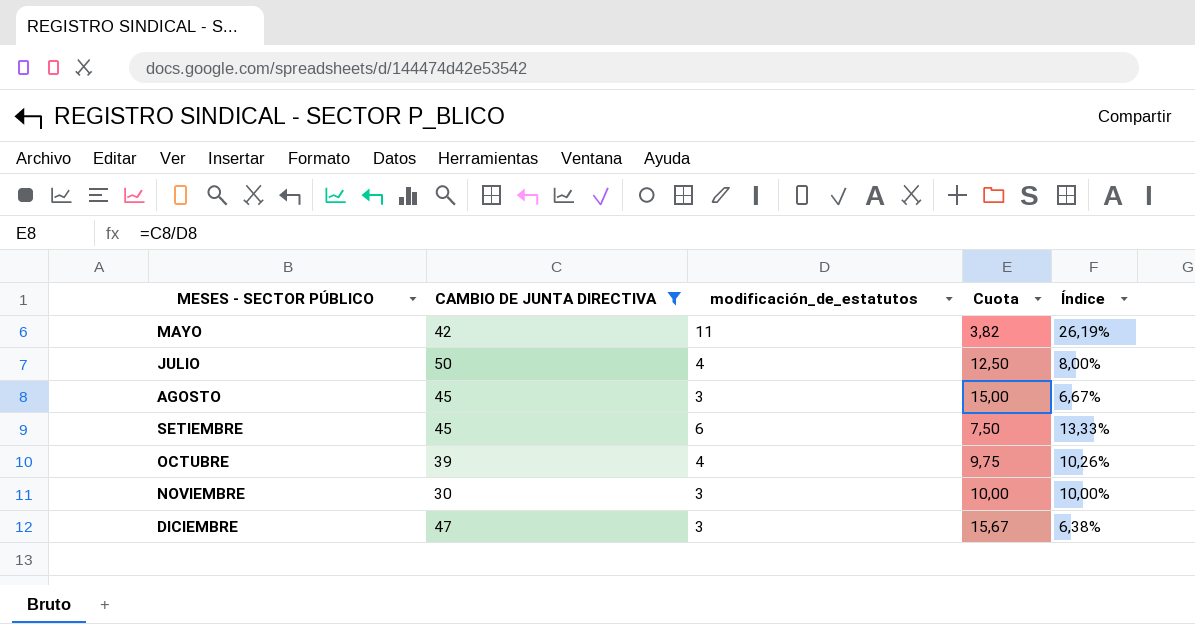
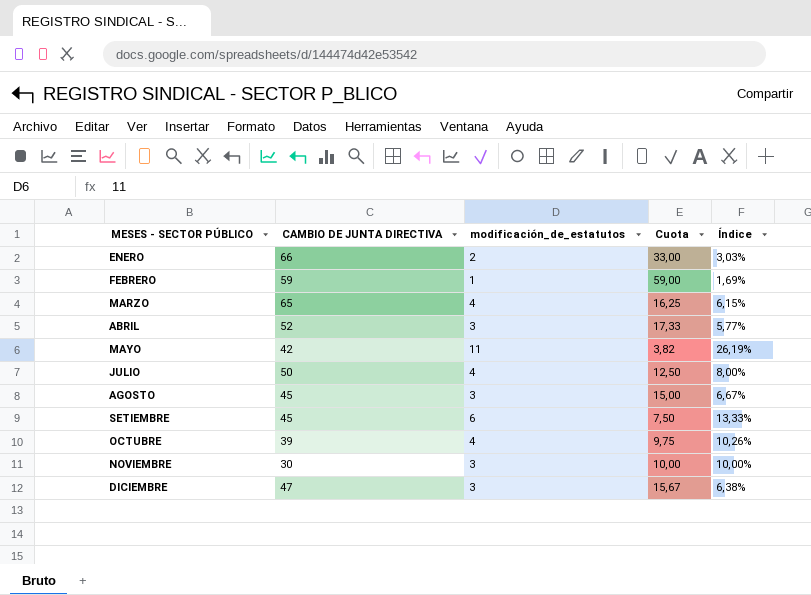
filter: CAMBIO DE JUNTA DIRECTIVA <= 50 -> none

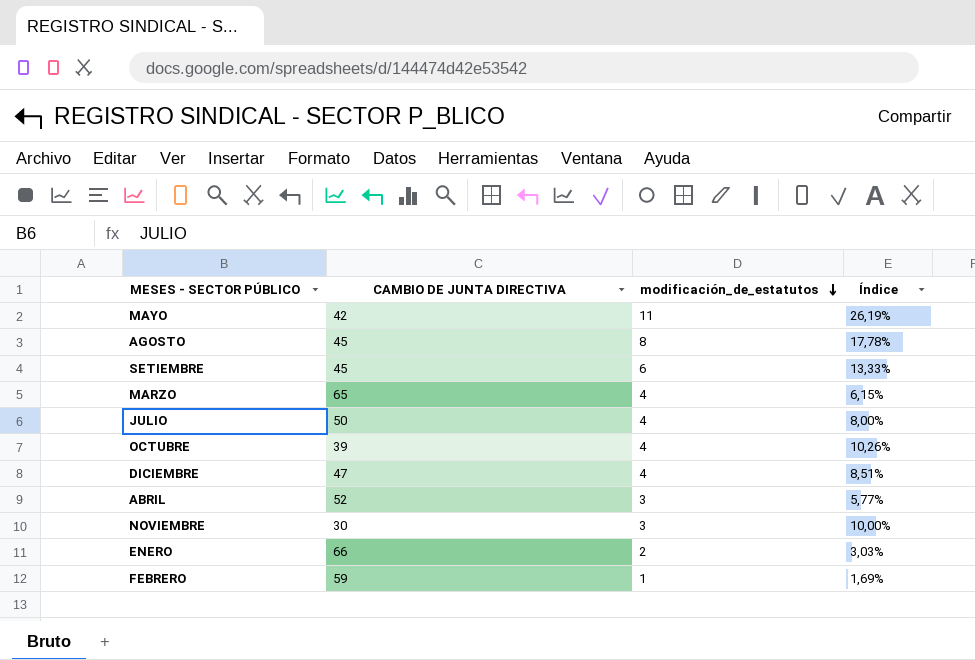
row order: none -> modificación_de_estatutos descending
column Cuota | formula: [CAMBIO DE JUNTA DIRECTIVA] / [modificación_de_estatutos] -> none
AGOSTO | modificación_de_estatutos: 3 -> 8
AGOSTO | Índice: 6,67% -> 17,78%
DICIEMBRE | modificación_de_estatutos: 3 -> 4
DICIEMBRE | Índice: 6,38% -> 8,51%

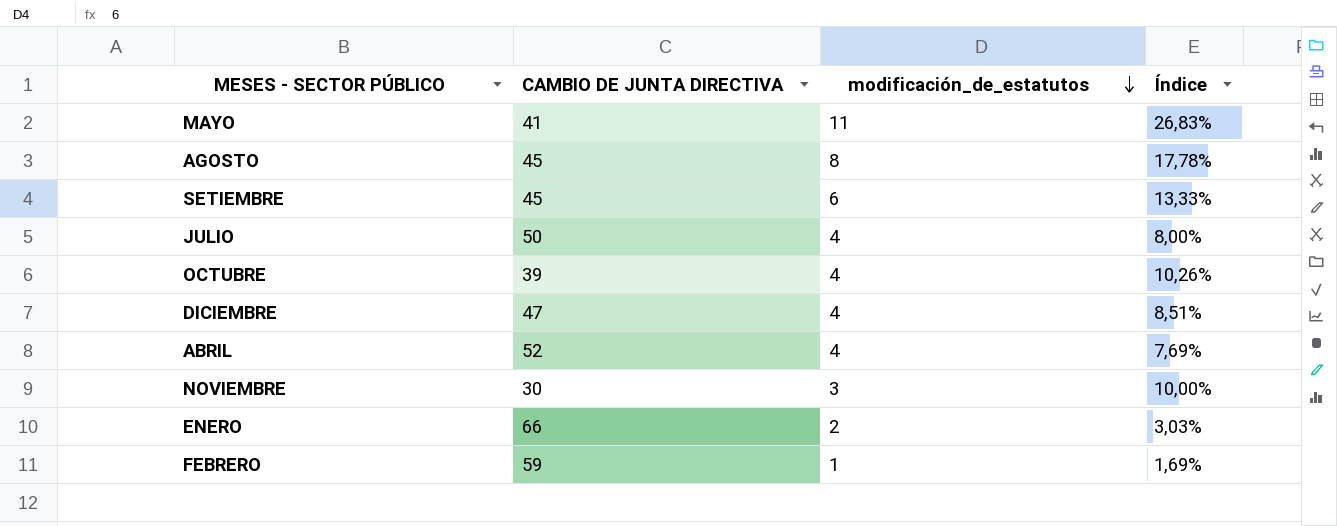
row MARZO: 65 | 4 | 6,15% -> none
MAYO | CAMBIO DE JUNTA DIRECTIVA: 42 -> 41
MAYO | Índice: 26,19% -> 26,83%
ABRIL | modificación_de_estatutos: 3 -> 4
ABRIL | Índice: 5,77% -> 7,69%

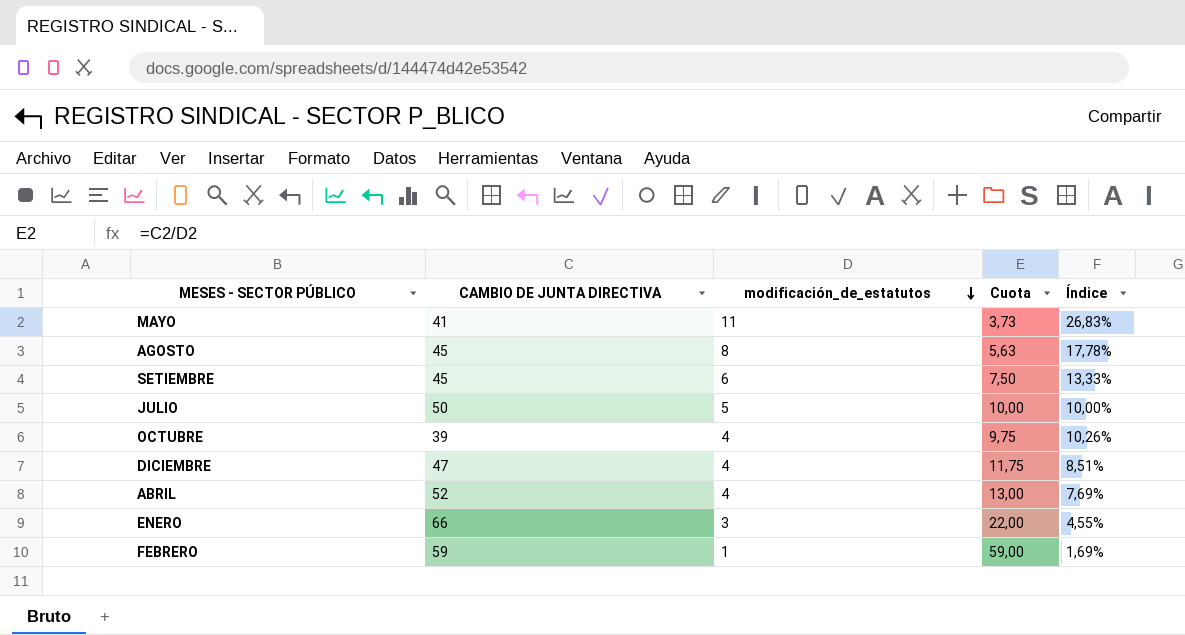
column Cuota | formula: none -> [CAMBIO DE JUNTA DIRECTIVA] / [modificación_de_estatutos]
row NOVIEMBRE: 30 | 3 | 10,00% -> none
JULIO | modificación_de_estatutos: 4 -> 5
JULIO | Índice: 8,00% -> 10,00%
ENERO | modificación_de_estatutos: 2 -> 3
ENERO | Índice: 3,03% -> 4,55%

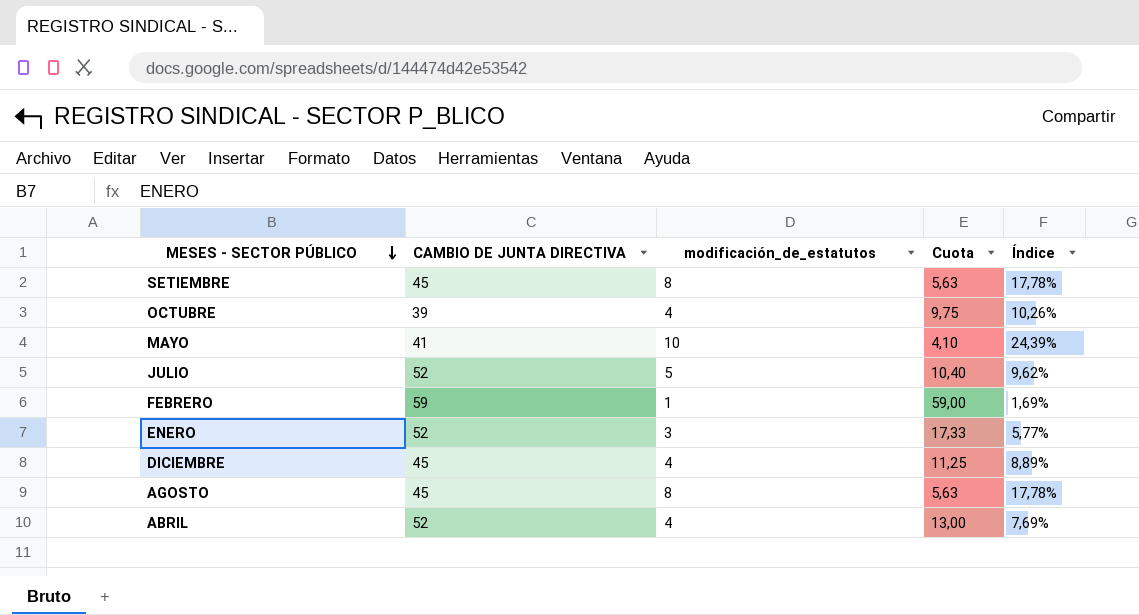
row order: modificación_de_estatutos descending -> MESES - SECTOR PÚBLICO descending
SETIEMBRE | modificación_de_estatutos: 6 -> 8
SETIEMBRE | Cuota: 7,50 -> 5,63
SETIEMBRE | Índice: 13,33% -> 17,78%
MAYO | modificación_de_estatutos: 11 -> 10
MAYO | Cuota: 3,73 -> 4,10
MAYO | Índice: 26,83% -> 24,39%
JULIO | CAMBIO DE JUNTA DIRECTIVA: 50 -> 52
JULIO | Cuota: 10,00 -> 10,40
JULIO | Índice: 10,00% -> 9,62%
ENERO | CAMBIO DE JUNTA DIRECTIVA: 66 -> 52
ENERO | Cuota: 22,00 -> 17,33
ENERO | Índice: 4,55% -> 5,77%
DICIEMBRE | CAMBIO DE JUNTA DIRECTIVA: 47 -> 45
DICIEMBRE | Cuota: 11,75 -> 11,25
DICIEMBRE | Índice: 8,51% -> 8,89%

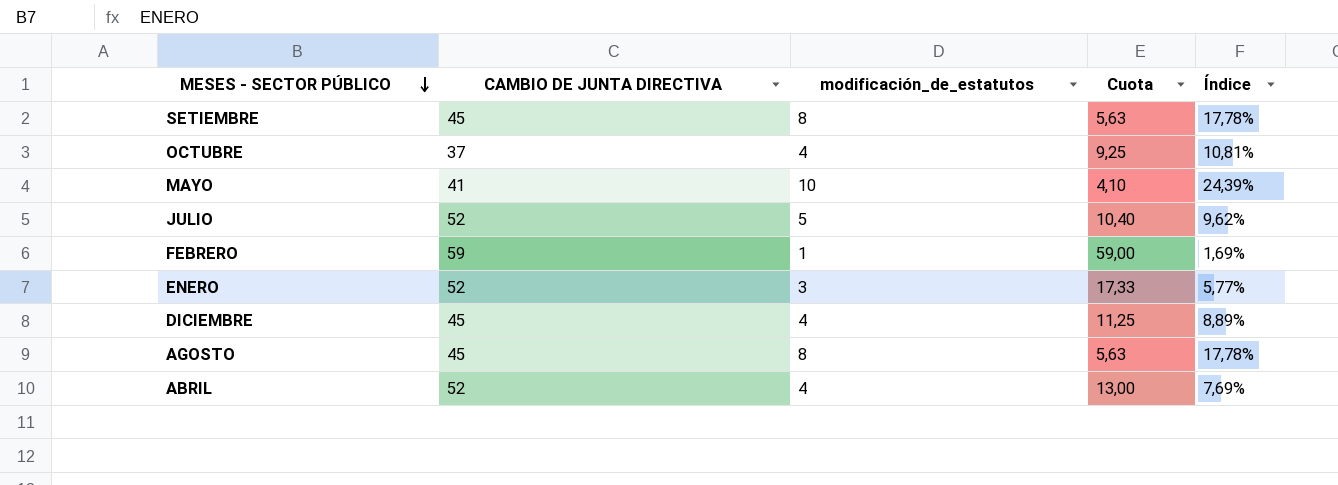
OCTUBRE | CAMBIO DE JUNTA DIRECTIVA: 39 -> 37
OCTUBRE | Cuota: 9,75 -> 9,25
OCTUBRE | Índice: 10,26% -> 10,81%

